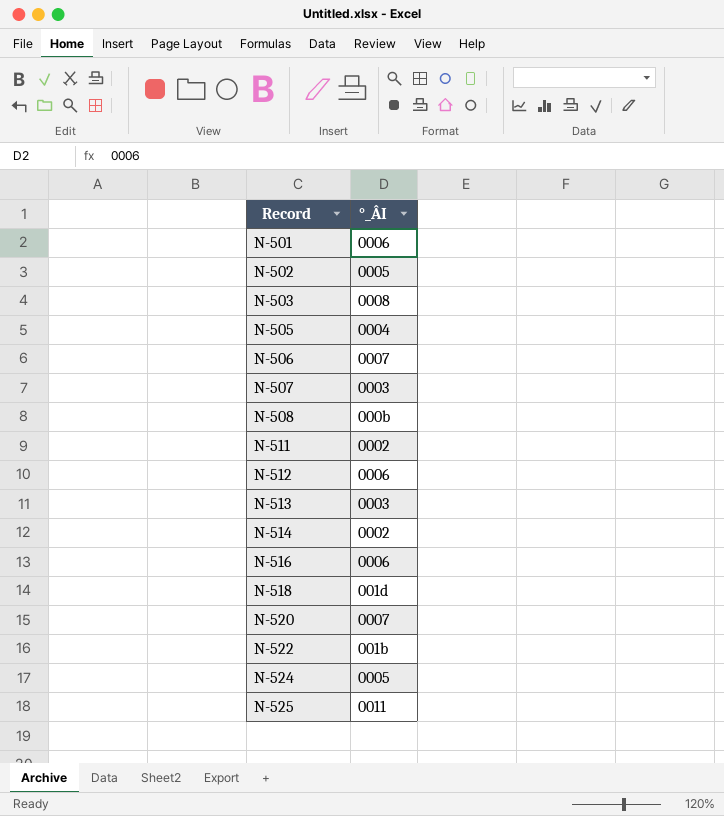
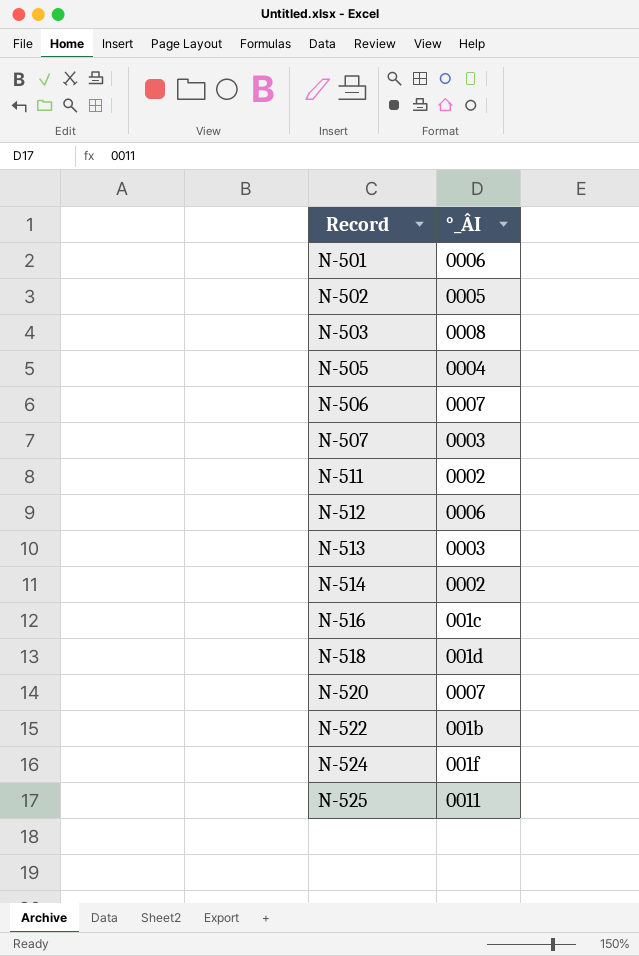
row N-508: 000b -> none
N-516 | °_ÂI: 0006 -> 001c
N-524 | °_ÂI: 0005 -> 001f

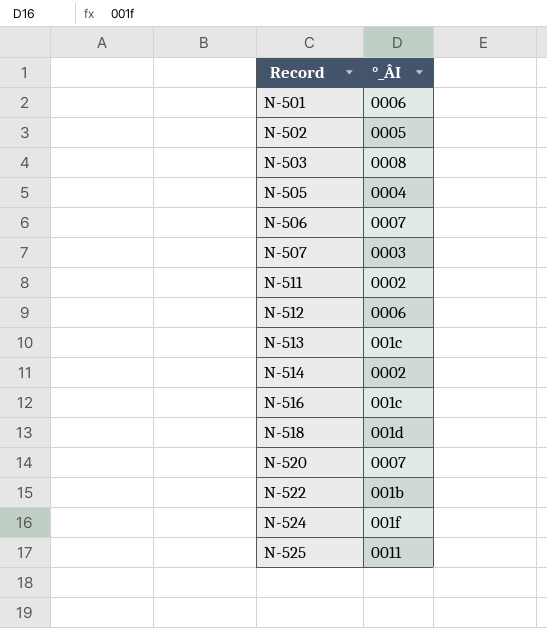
N-513 | °_ÂI: 0003 -> 001c

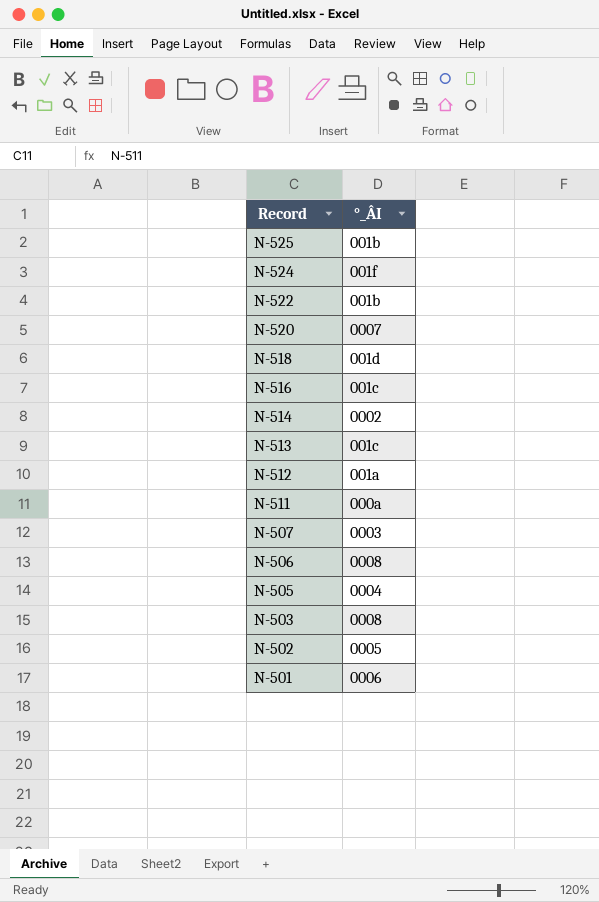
row order: Record ascending -> Record descending
N-525 | °_ÂI: 0011 -> 001b
N-512 | °_ÂI: 0006 -> 001a
N-511 | °_ÂI: 0002 -> 000a
N-506 | °_ÂI: 0007 -> 0008

